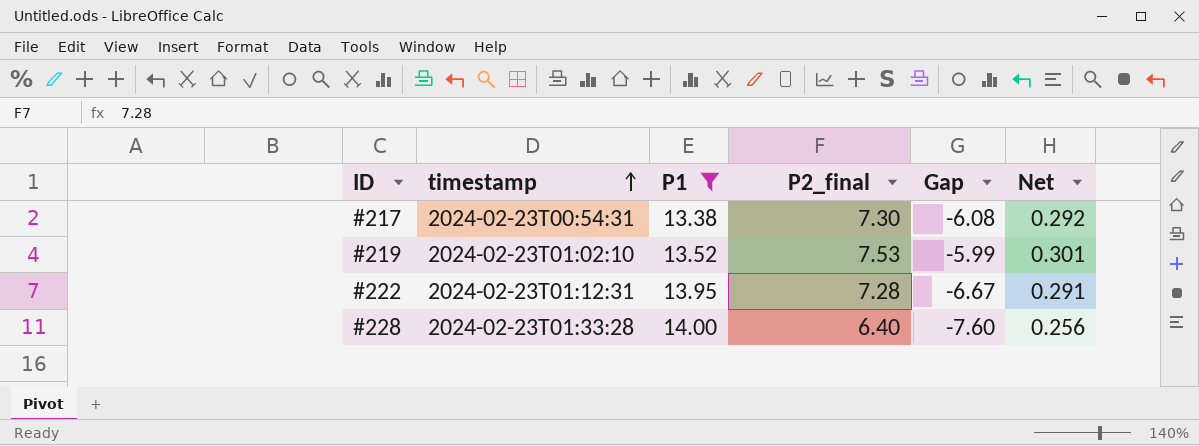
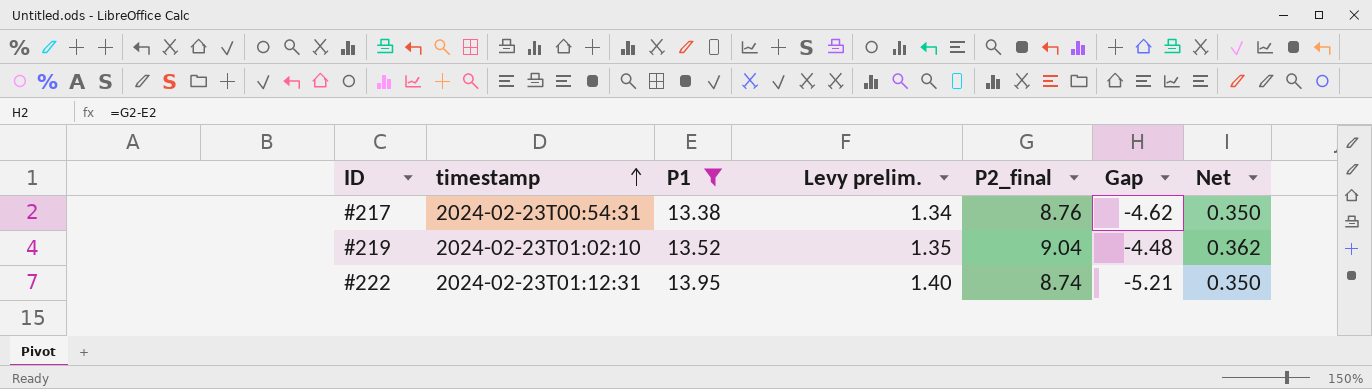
column Levy prelim. | formula: none -> [P1] * 0.1
row #228: 2024-02-23T01:33:28 | 14.00 | 6.40 | -7.60 | 0.256 -> none
#217 | P2_final: 7.30 -> 8.76
#217 | Gap: -6.08 -> -4.62
#217 | Net: 0.292 -> 0.350
#219 | P2_final: 7.53 -> 9.04
#219 | Gap: -5.99 -> -4.48
#219 | Net: 0.301 -> 0.362
#222 | P2_final: 7.28 -> 8.74
#222 | Gap: -6.67 -> -5.21
#222 | Net: 0.291 -> 0.350

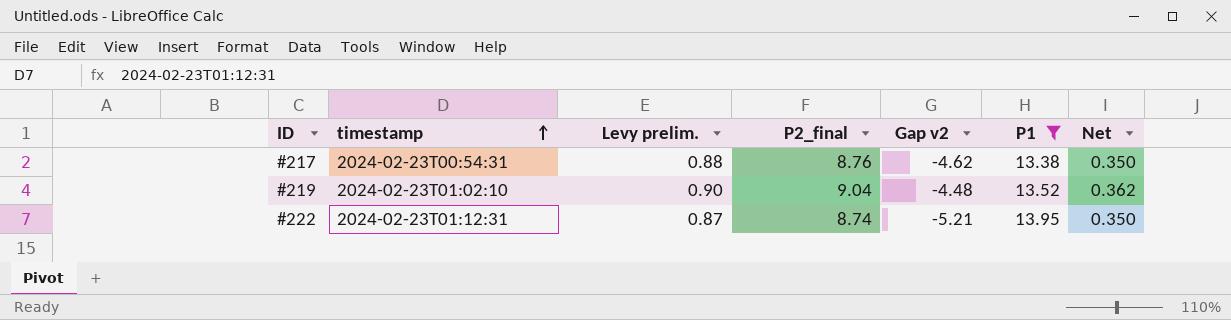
column Levy prelim. | formula: [P1] * 0.1 -> [P2_final] * 0.1
column name: Gap -> Gap v2
column P1 | position: 3 -> 6

